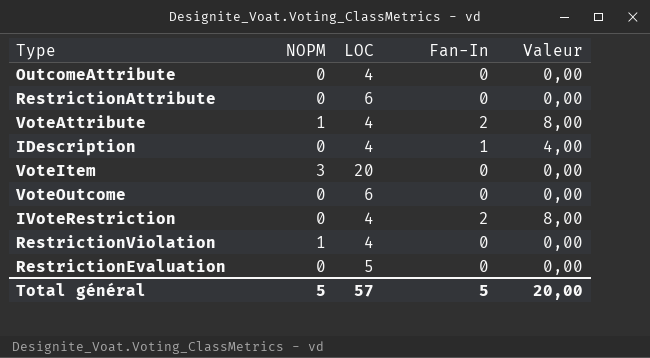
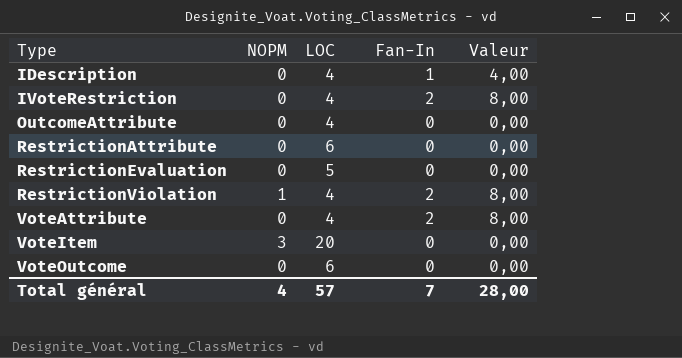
row order: none -> Type ascending
RestrictionViolation | Fan-In: 0 -> 2
RestrictionViolation | Valeur: 0,00 -> 8,00
VoteAttribute | NOPM: 1 -> 0
Total général | NOPM: 5 -> 4
Total général | Fan-In: 5 -> 7
Total général | Valeur: 20,00 -> 28,00

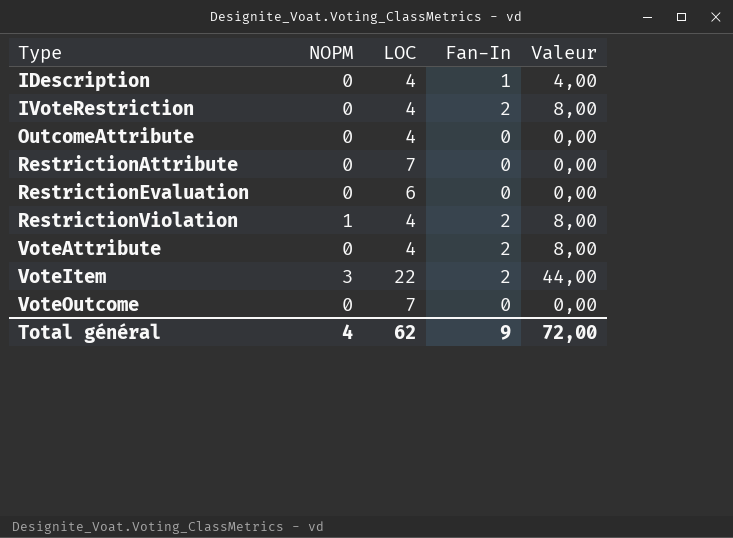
RestrictionAttribute | LOC: 6 -> 7
RestrictionEvaluation | LOC: 5 -> 6
VoteItem | LOC: 20 -> 22
VoteItem | Fan-In: 0 -> 2
VoteItem | Valeur: 0,00 -> 44,00
VoteOutcome | LOC: 6 -> 7
Total général | LOC: 57 -> 62
Total général | Fan-In: 7 -> 9
Total général | Valeur: 28,00 -> 72,00

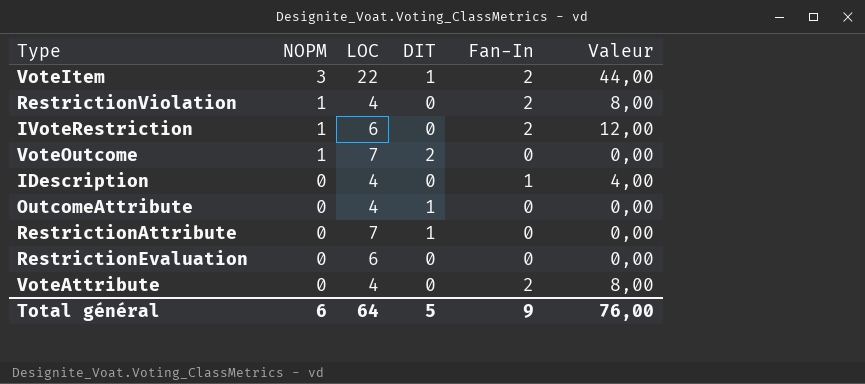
row order: Type ascending -> NOPM descending
column DIT | position: none -> 4
IVoteRestriction | NOPM: 0 -> 1
IVoteRestriction | LOC: 4 -> 6
IVoteRestriction | Valeur: 8,00 -> 12,00
VoteOutcome | NOPM: 0 -> 1
Total général | NOPM: 4 -> 6
Total général | LOC: 62 -> 64
Total général | Valeur: 72,00 -> 76,00

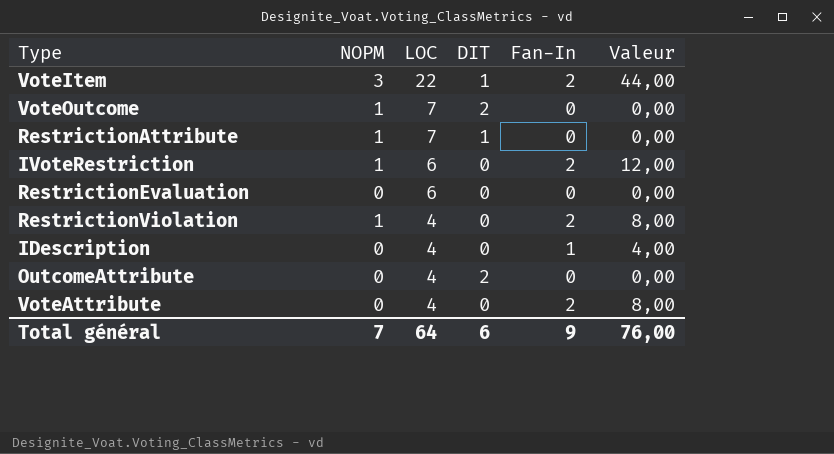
row order: NOPM descending -> LOC descending
RestrictionAttribute | NOPM: 0 -> 1
OutcomeAttribute | DIT: 1 -> 2
Total général | NOPM: 6 -> 7
Total général | DIT: 5 -> 6

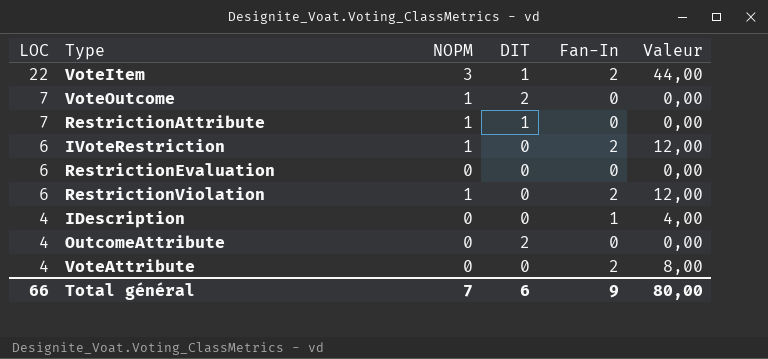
column LOC | position: 3 -> 1
RestrictionViolation | LOC: 4 -> 6
RestrictionViolation | Valeur: 8,00 -> 12,00
Total général | LOC: 64 -> 66
Total général | Valeur: 76,00 -> 80,00

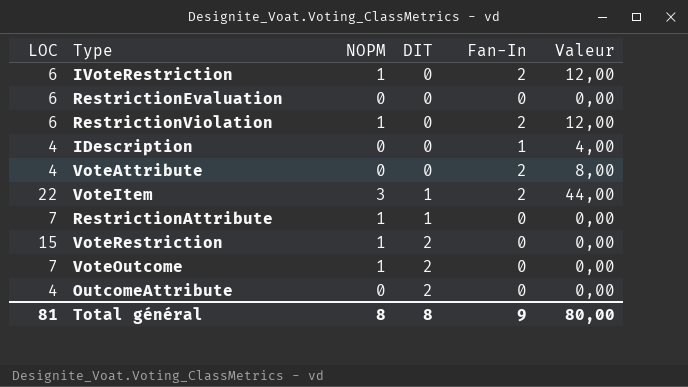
row order: LOC descending -> DIT ascending
row VoteRestriction: none -> 15 | 1 | 2 | 0 | 0,00
Total général | LOC: 66 -> 81
Total général | NOPM: 7 -> 8
Total général | DIT: 6 -> 8

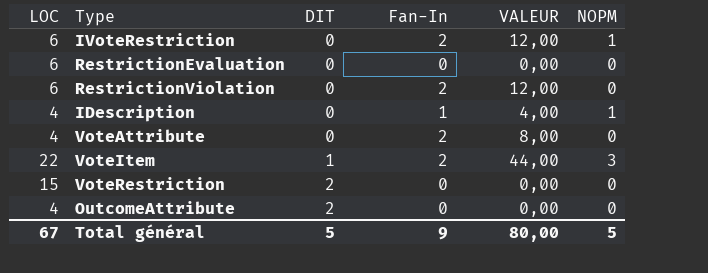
column name: Valeur -> VALEUR
column NOPM | position: 3 -> 6
row RestrictionAttribute: 7 | 1 | 1 | 0 | 0,00 -> none
row VoteOutcome: 7 | 1 | 2 | 0 | 0,00 -> none
RestrictionViolation | NOPM: 1 -> 0
IDescription | NOPM: 0 -> 1
VoteRestriction | NOPM: 1 -> 0
Total général | LOC: 81 -> 67
Total général | DIT: 8 -> 5
Total général | NOPM: 8 -> 5

